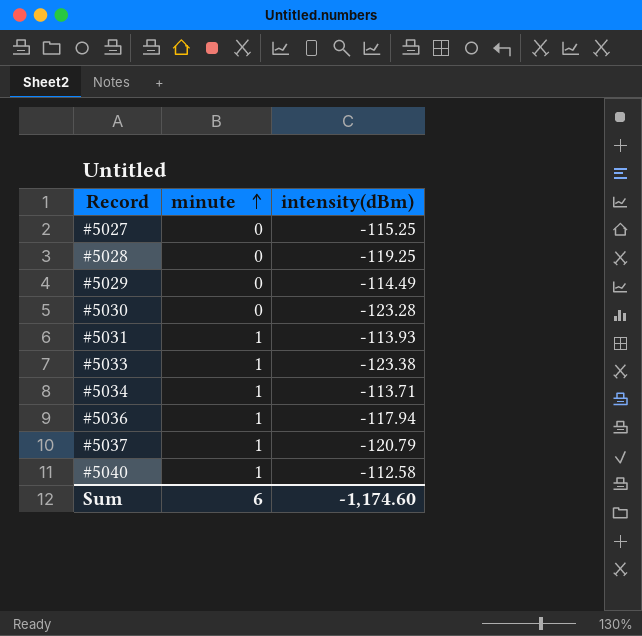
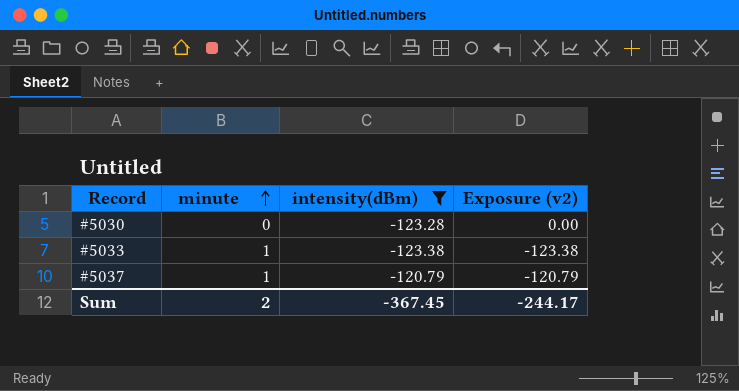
filter: none -> intensity(dBm) <= -120.79
column Exposure (v2) | formula: none -> [minute] * [intensity(dBm)]
Sum | minute: 6 -> 2
Sum | intensity(dBm): -1,174.60 -> -367.45

